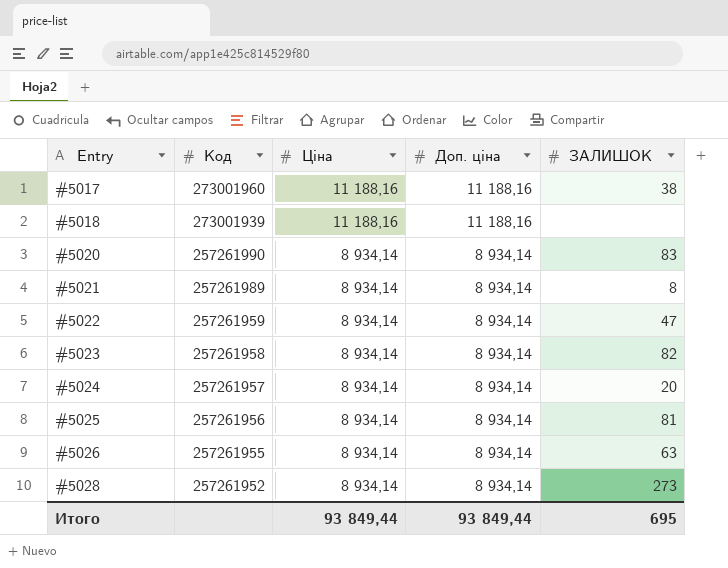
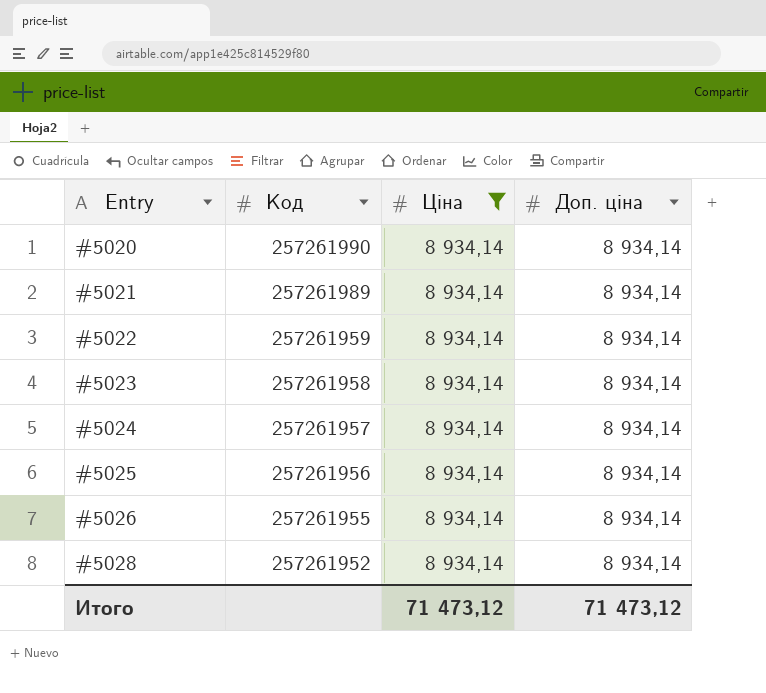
filter: none -> Ціна = 8 934,14
column ЗАЛИШОК | position: 5 -> none
Итого | Ціна: 93 849,44 -> 71 473,12
Итого | Доп. ціна: 93 849,44 -> 71 473,12

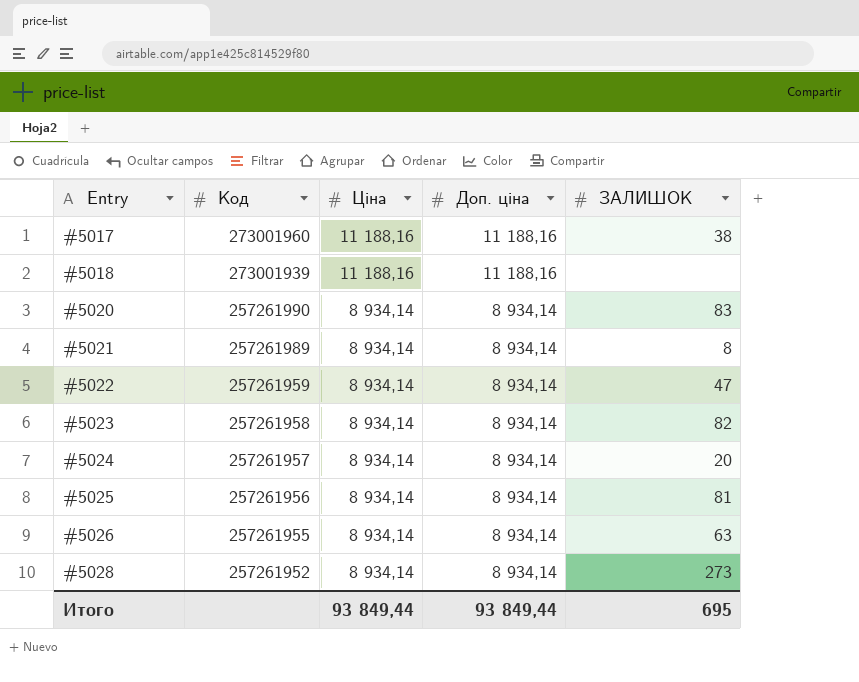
filter: Ціна = 8 934,14 -> none
column ЗАЛИШОК | position: none -> 5
Итого | Ціна: 71 473,12 -> 93 849,44
Итого | Доп. ціна: 71 473,12 -> 93 849,44

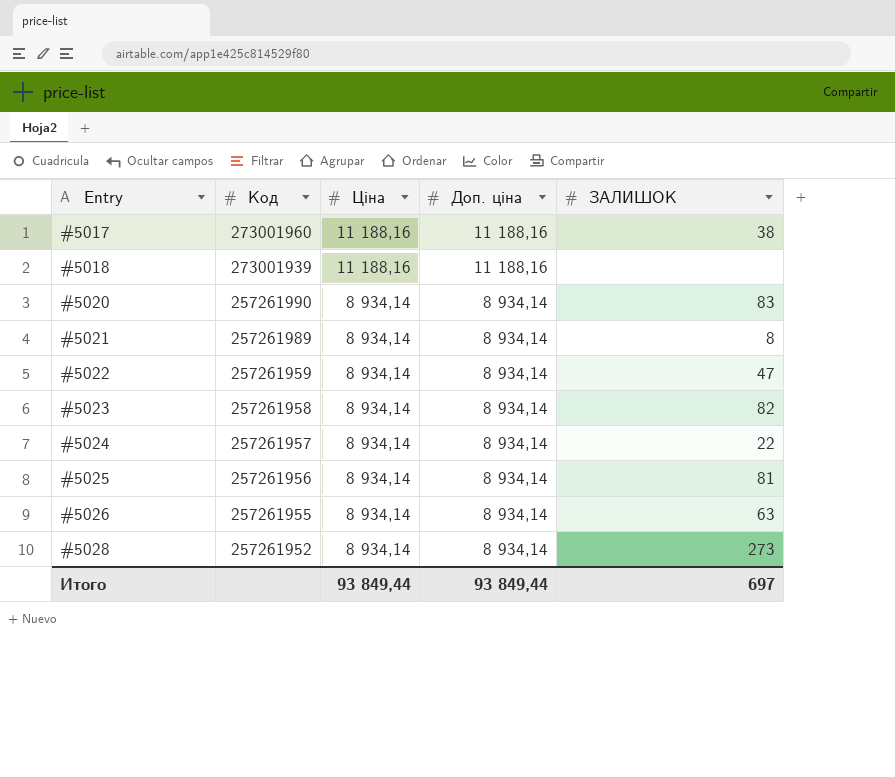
#5024 | ЗАЛИШОК: 20 -> 22
Итого | ЗАЛИШОК: 695 -> 697

